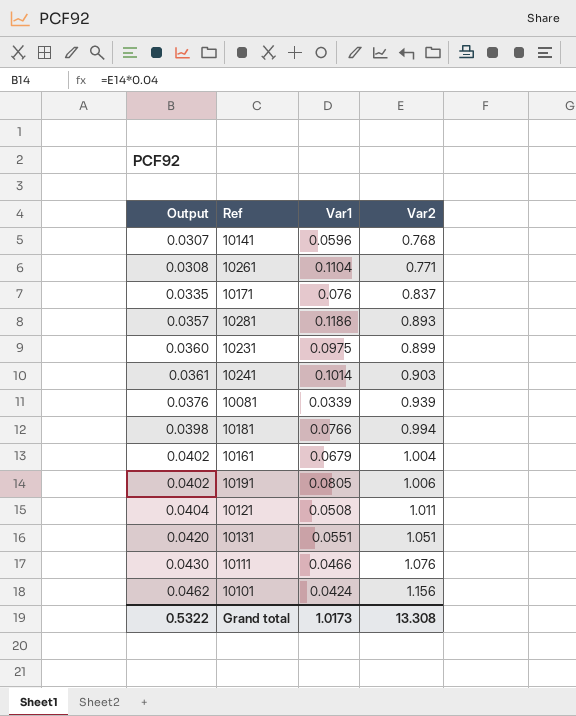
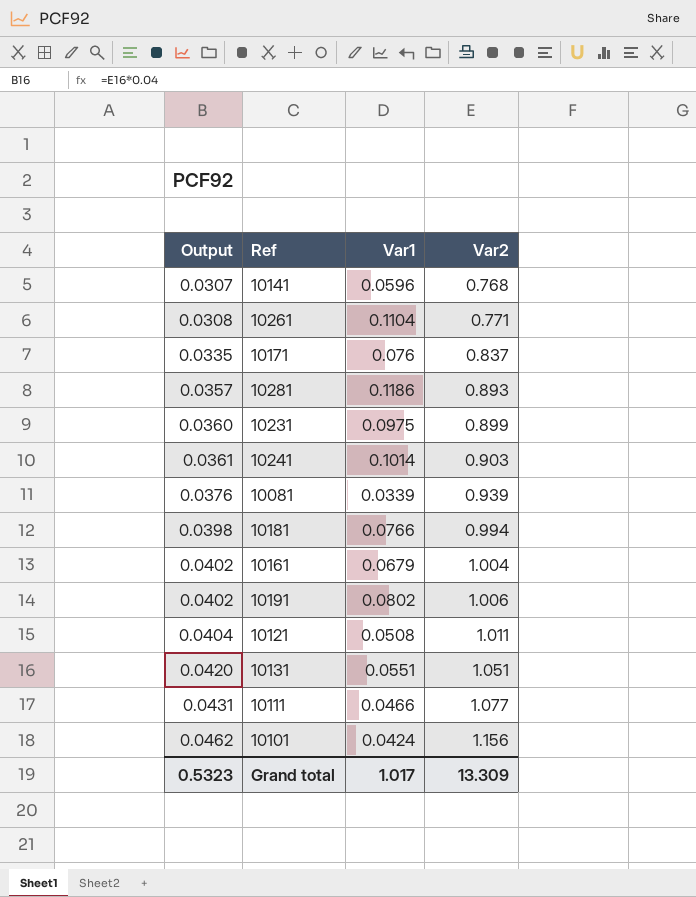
10191 | Var1: 0.0805 -> 0.0802
10111 | Output: 0.0430 -> 0.0431
10111 | Var2: 1.076 -> 1.077
Grand total | Output: 0.5322 -> 0.5323
Grand total | Var1: 1.0173 -> 1.017
Grand total | Var2: 13.308 -> 13.309

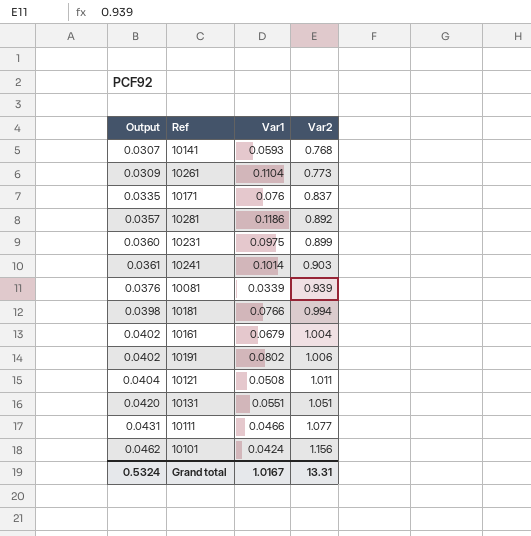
10141 | Var1: 0.0596 -> 0.0593
10261 | Output: 0.0308 -> 0.0309
10261 | Var2: 0.771 -> 0.773
10281 | Var2: 0.893 -> 0.892
Grand total | Output: 0.5323 -> 0.5324
Grand total | Var1: 1.017 -> 1.0167
Grand total | Var2: 13.309 -> 13.31

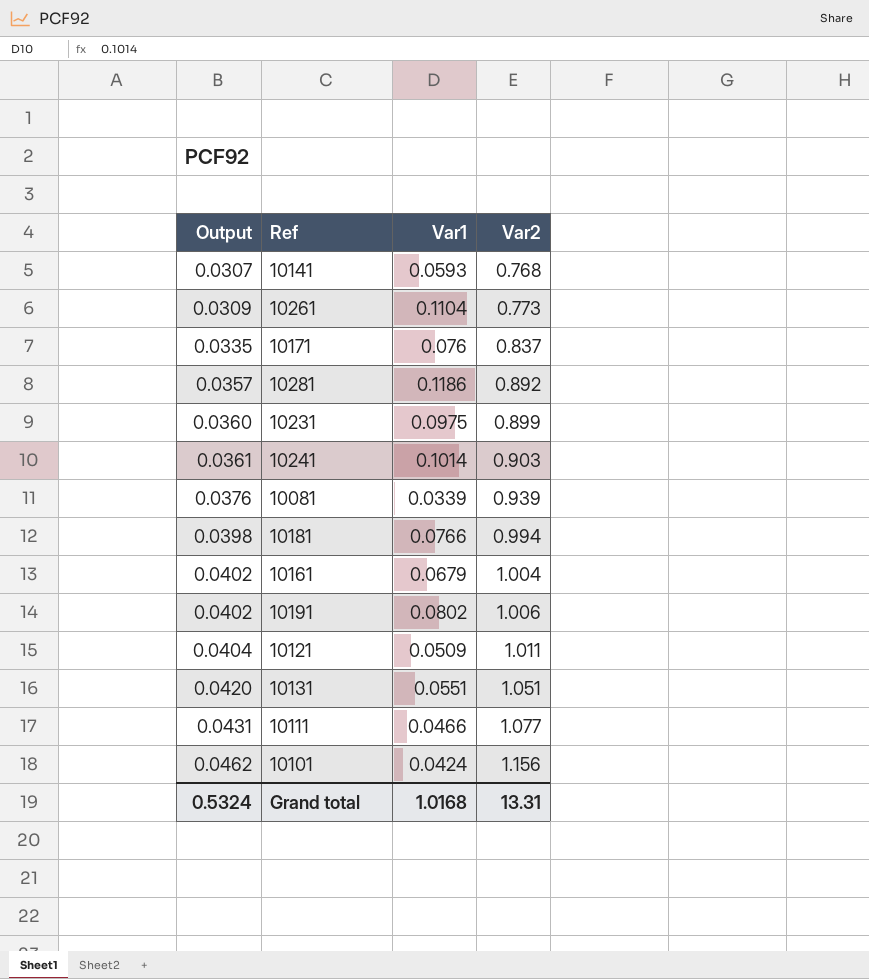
10121 | Var1: 0.0508 -> 0.0509
Grand total | Var1: 1.0167 -> 1.0168

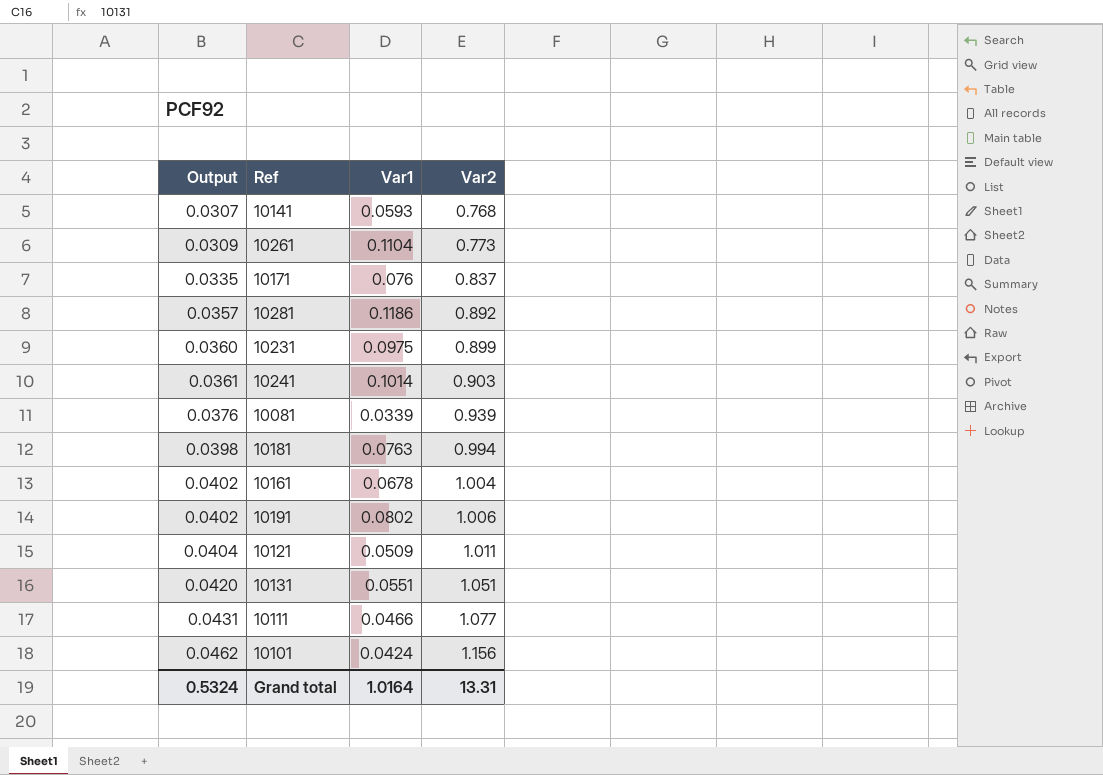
10181 | Var1: 0.0766 -> 0.0763
10161 | Var1: 0.0679 -> 0.0678
Grand total | Var1: 1.0168 -> 1.0164

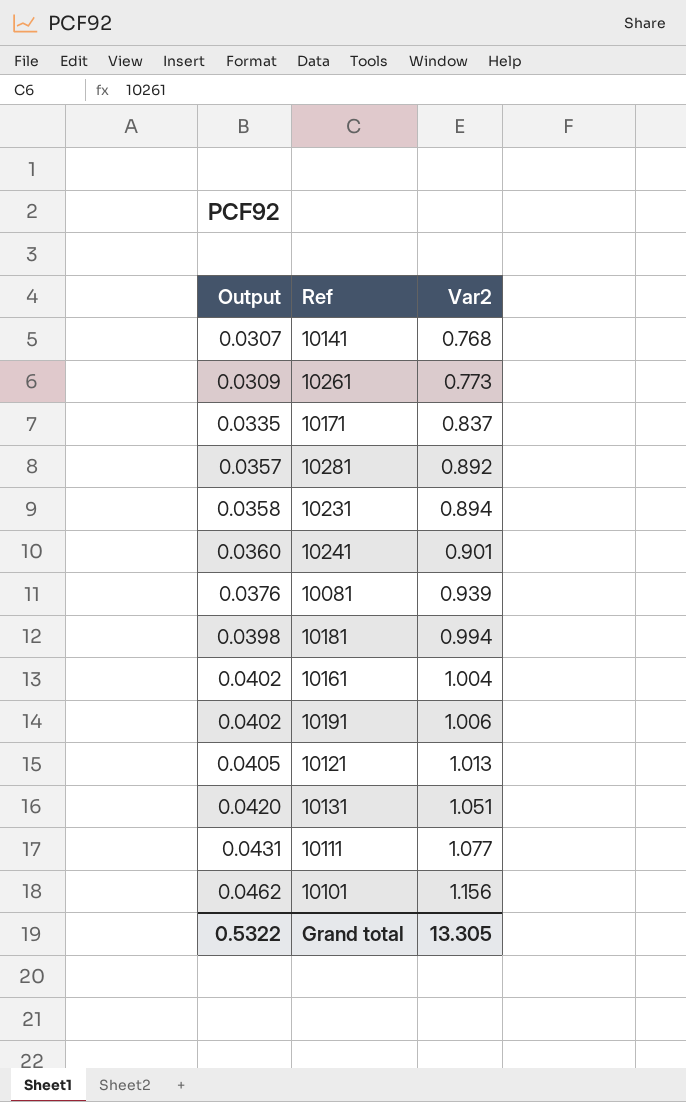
column Var1 | position: 3 -> none
10231 | Output: 0.0360 -> 0.0358
10231 | Var2: 0.899 -> 0.894
10241 | Output: 0.0361 -> 0.0360
10241 | Var2: 0.903 -> 0.901
10121 | Output: 0.0404 -> 0.0405
10121 | Var2: 1.011 -> 1.013
Grand total | Output: 0.5324 -> 0.5322
Grand total | Var2: 13.31 -> 13.305

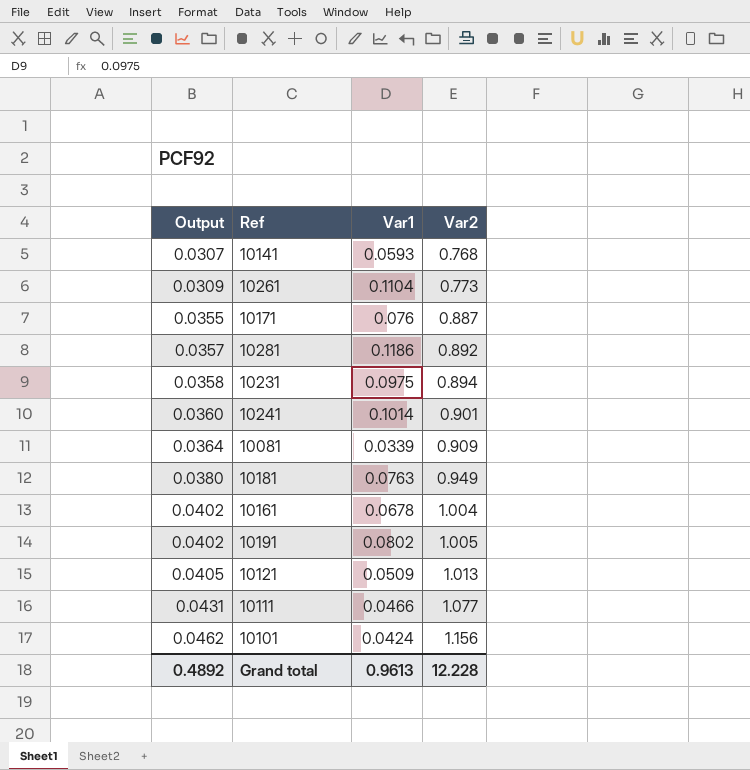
column Var1 | position: none -> 3
row 10131: 0.0420 | 1.051 -> none
10171 | Output: 0.0335 -> 0.0355
10171 | Var2: 0.837 -> 0.887
10081 | Output: 0.0376 -> 0.0364
10081 | Var2: 0.939 -> 0.909
10181 | Output: 0.0398 -> 0.0380
10181 | Var2: 0.994 -> 0.949
10191 | Var2: 1.006 -> 1.005
Grand total | Output: 0.5322 -> 0.4892
Grand total | Var2: 13.305 -> 12.228

